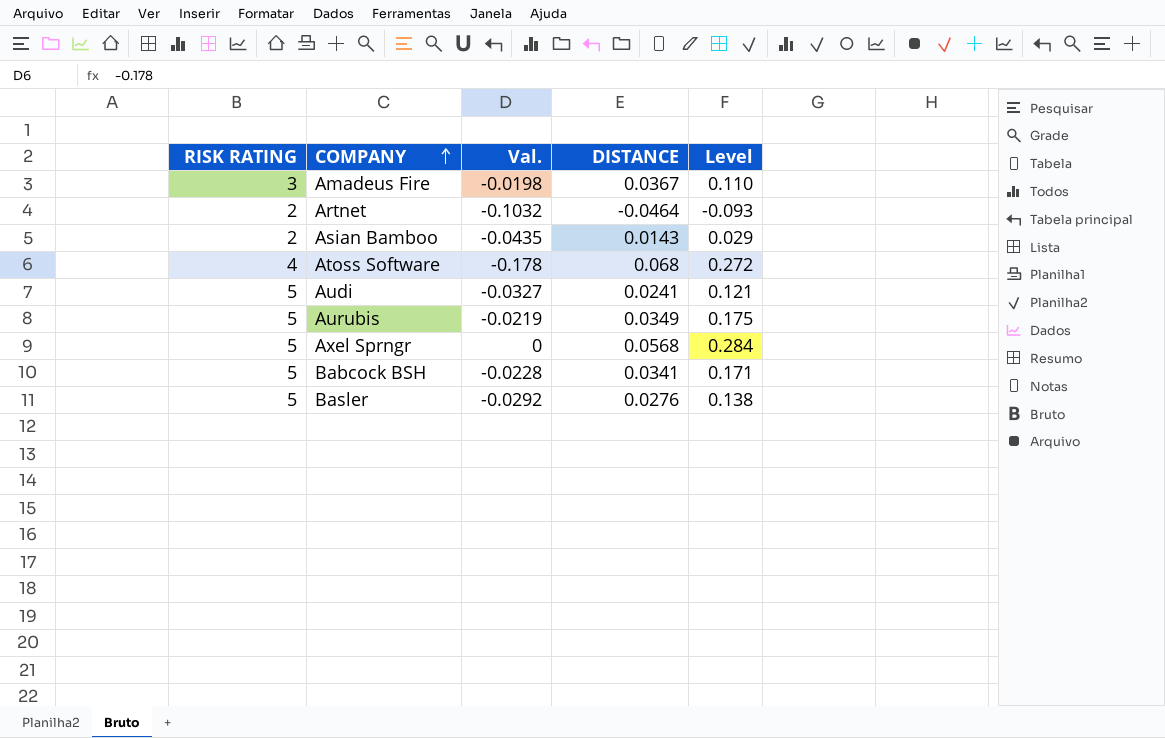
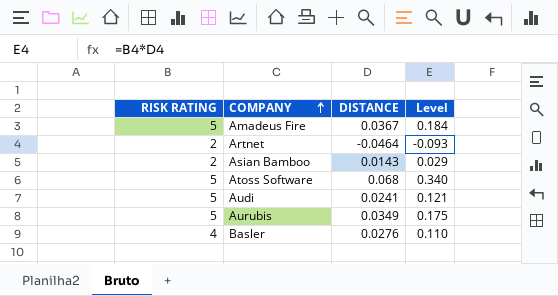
column Val. | position: 3 -> none
row Axel Sprngr: 5 | 0 | 0.0568 | 0.284 -> none
row Babcock BSH: 5 | -0.0228 | 0.0341 | 0.171 -> none
Amadeus Fire | RISK RATING: 3 -> 5
Amadeus Fire | Level: 0.110 -> 0.184
Atoss Software | RISK RATING: 4 -> 5
Atoss Software | Level: 0.272 -> 0.340
Basler | RISK RATING: 5 -> 4
Basler | Level: 0.138 -> 0.110

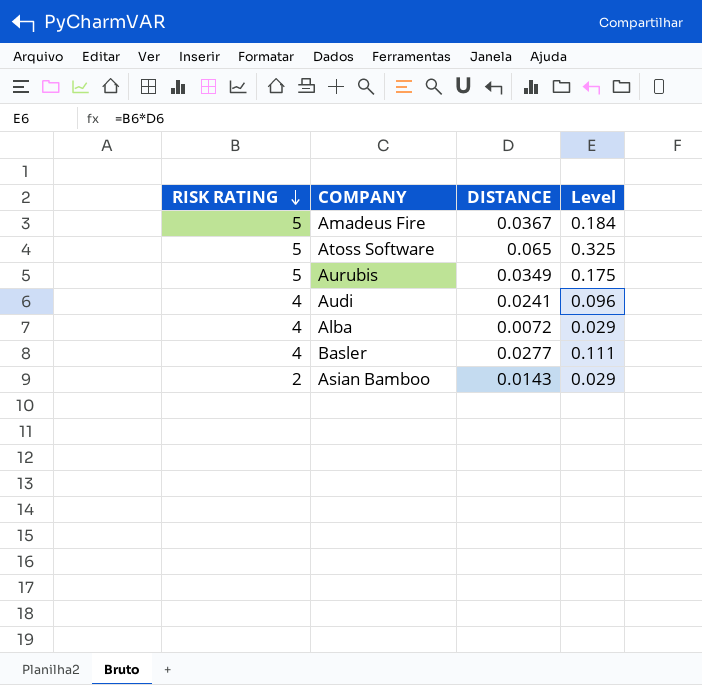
row order: COMPANY ascending -> RISK RATING descending
row Artnet: 2 | -0.0464 | -0.093 -> none
Atoss Software | DISTANCE: 0.068 -> 0.065
Atoss Software | Level: 0.340 -> 0.325
Audi | RISK RATING: 5 -> 4
Audi | Level: 0.121 -> 0.096
row Alba: none -> 4 | 0.0072 | 0.029
Basler | DISTANCE: 0.0276 -> 0.0277
Basler | Level: 0.110 -> 0.111

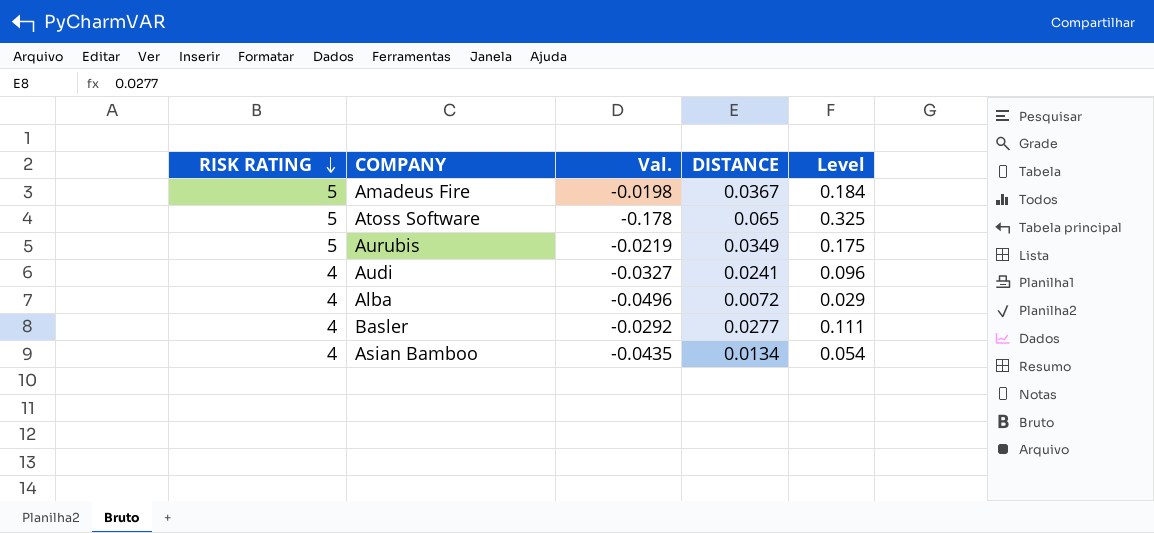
column Val. | position: none -> 3
Asian Bamboo | RISK RATING: 2 -> 4
Asian Bamboo | DISTANCE: 0.0143 -> 0.0134
Asian Bamboo | Level: 0.029 -> 0.054

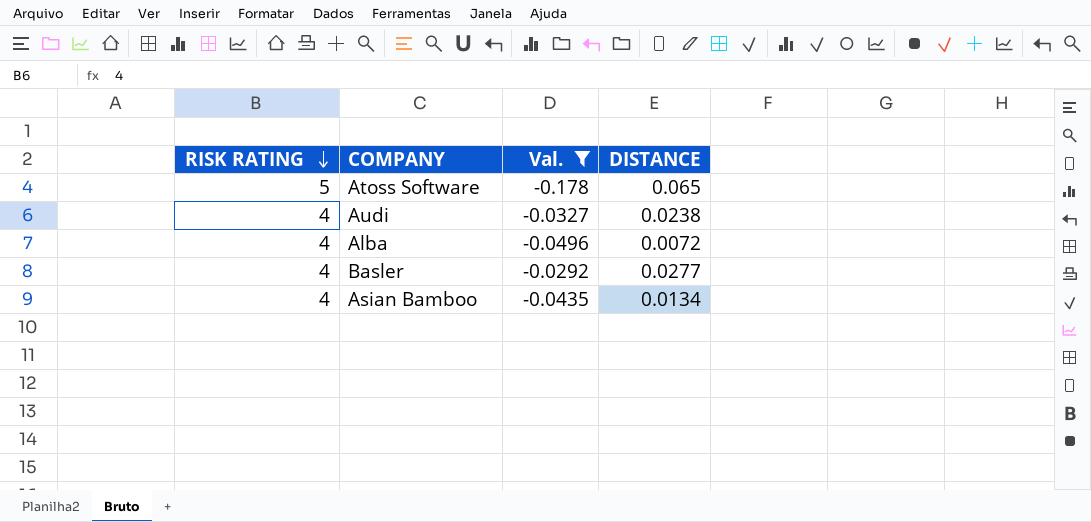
filter: none -> Val. <= -0.0292
column Level | formula: [RISK RATING] * [DISTANCE] -> none
Audi | DISTANCE: 0.0241 -> 0.0238

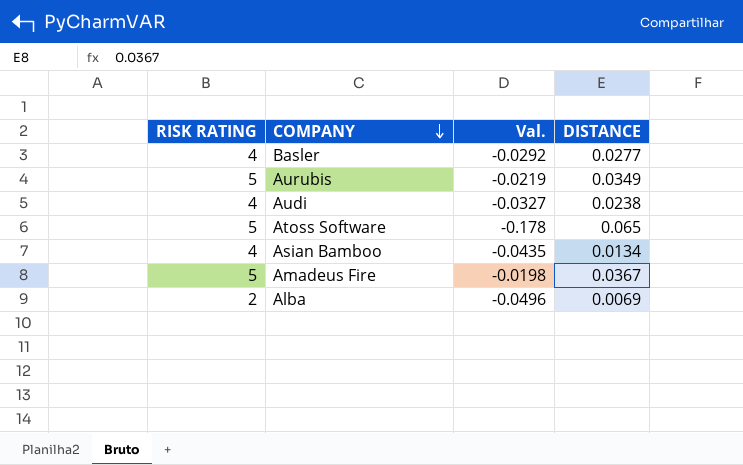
filter: Val. <= -0.0292 -> none
row order: RISK RATING descending -> COMPANY descending
Alba | RISK RATING: 4 -> 2
Alba | DISTANCE: 0.0072 -> 0.0069

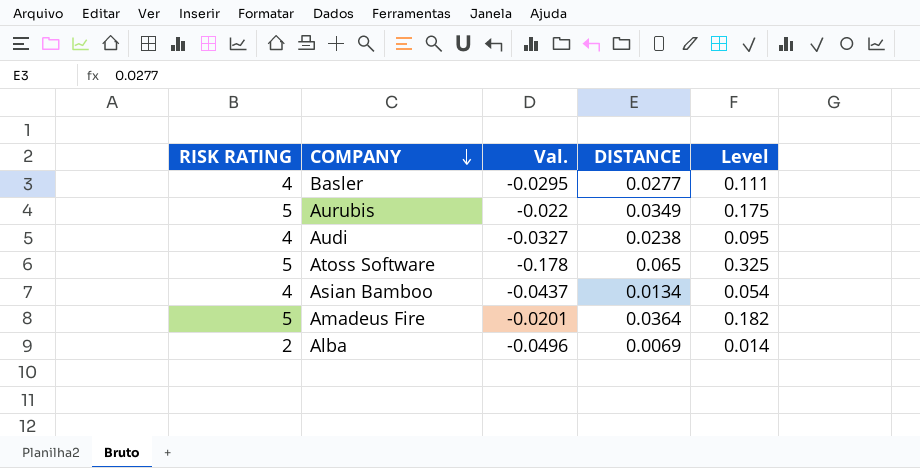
column Level | formula: none -> [RISK RATING] * [DISTANCE]
Basler | Val.: -0.0292 -> -0.0295
Aurubis | Val.: -0.0219 -> -0.022
Asian Bamboo | Val.: -0.0435 -> -0.0437
Amadeus Fire | Val.: -0.0198 -> -0.0201
Amadeus Fire | DISTANCE: 0.0367 -> 0.0364

